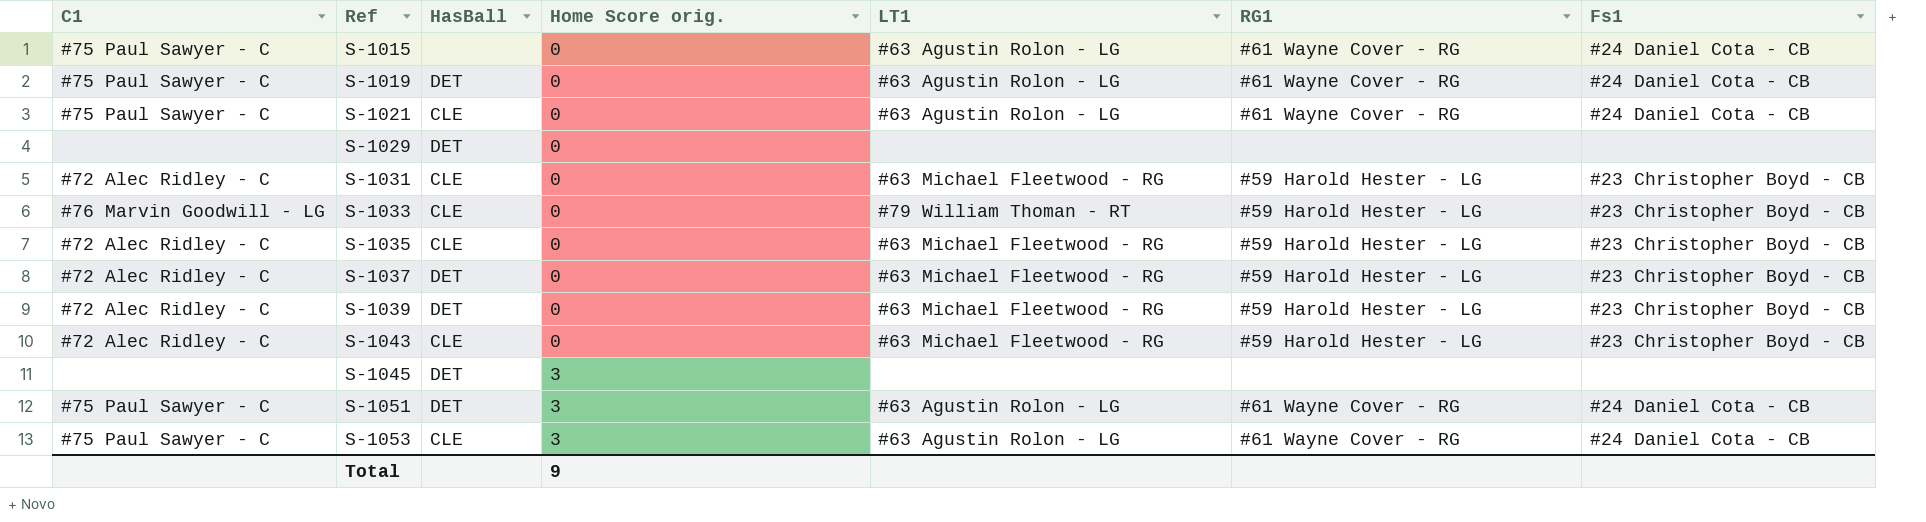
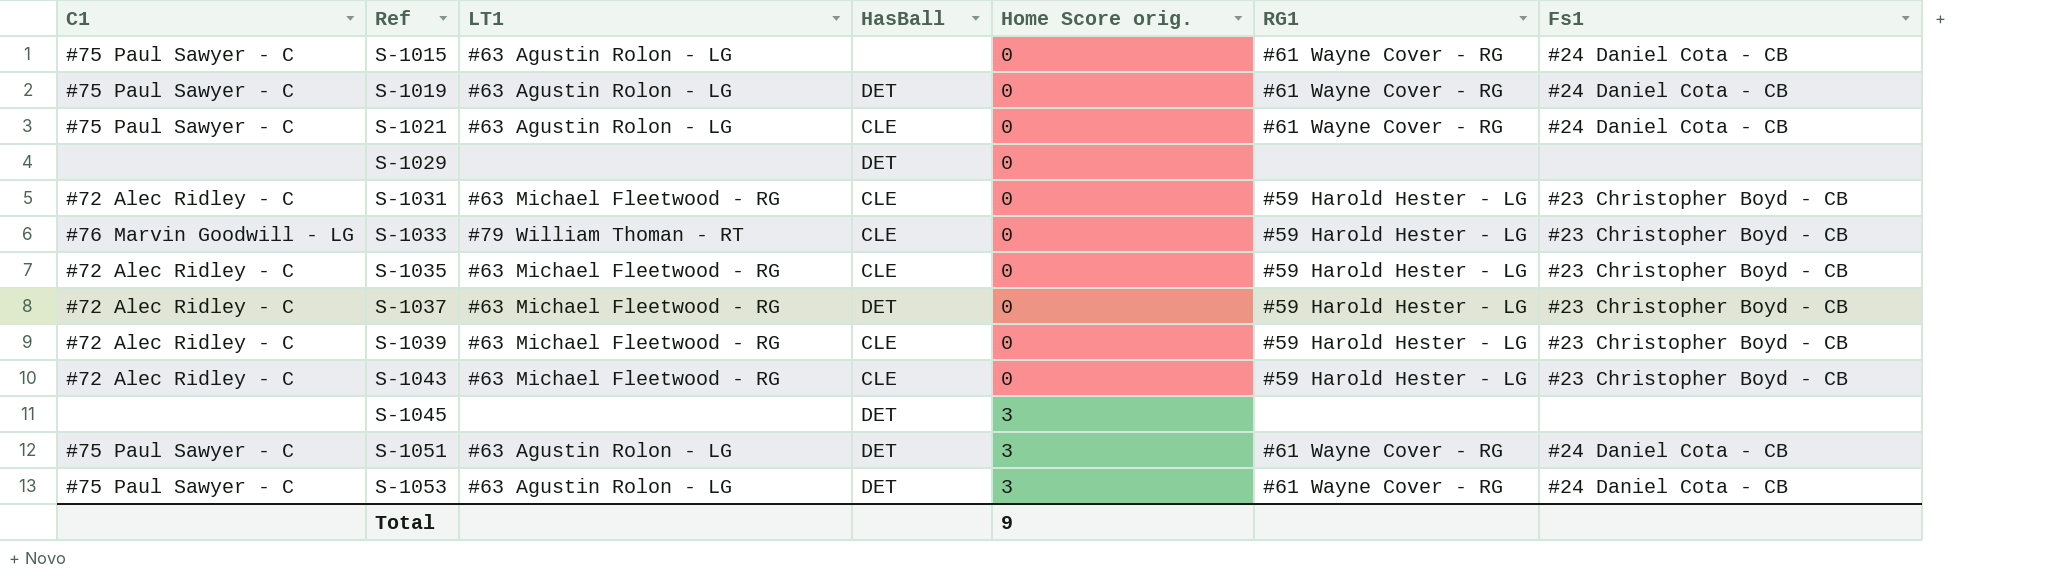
column LT1 | position: 5 -> 3
S-1039 | HasBall: DET -> CLE
S-1053 | HasBall: CLE -> DET

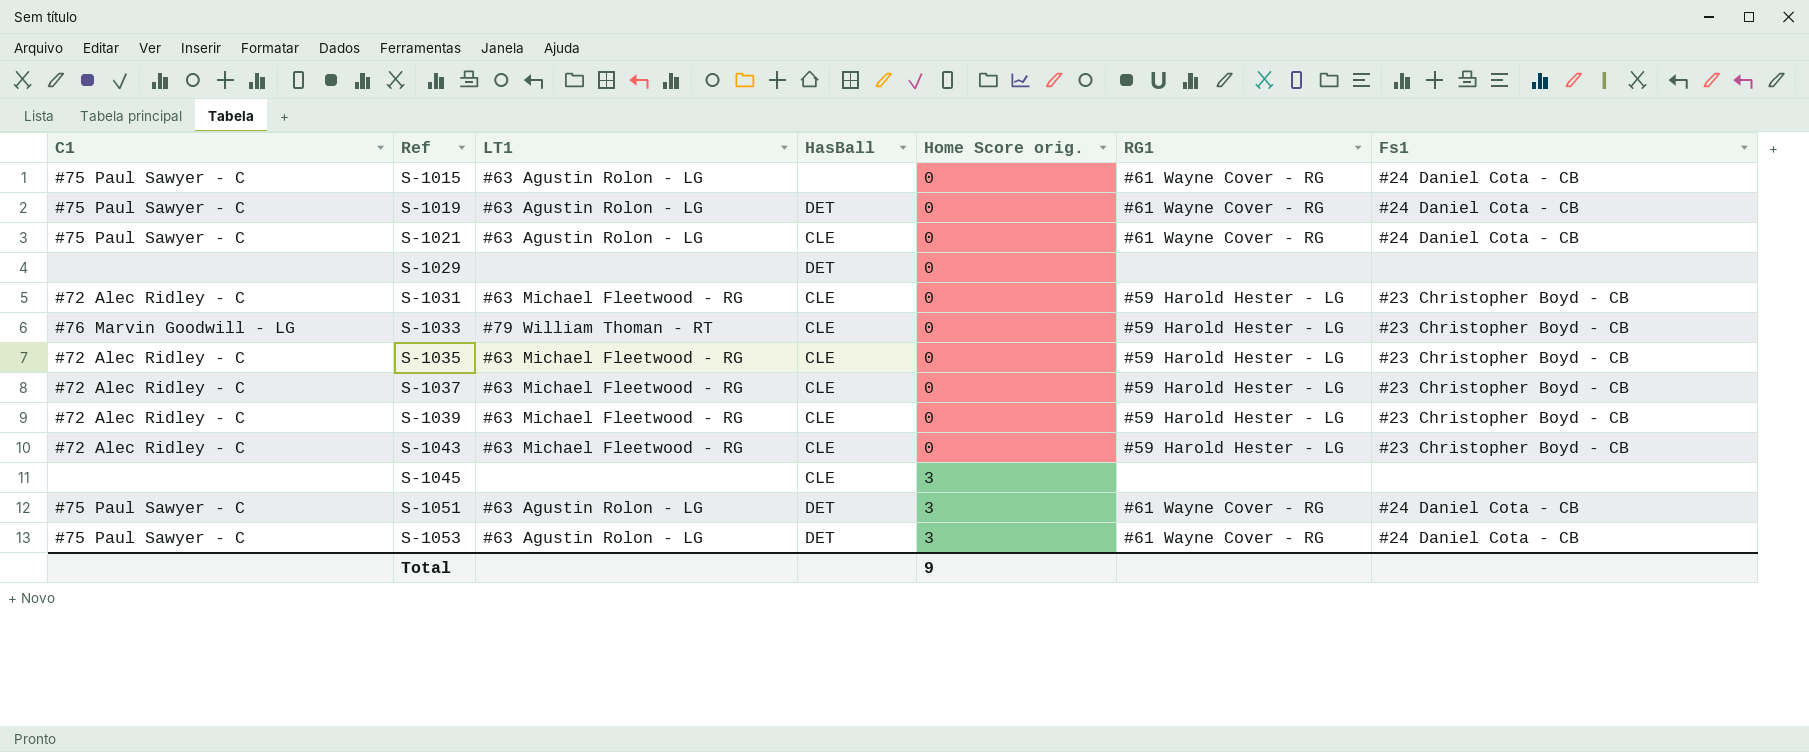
S-1037 | HasBall: DET -> CLE
S-1045 | HasBall: DET -> CLE

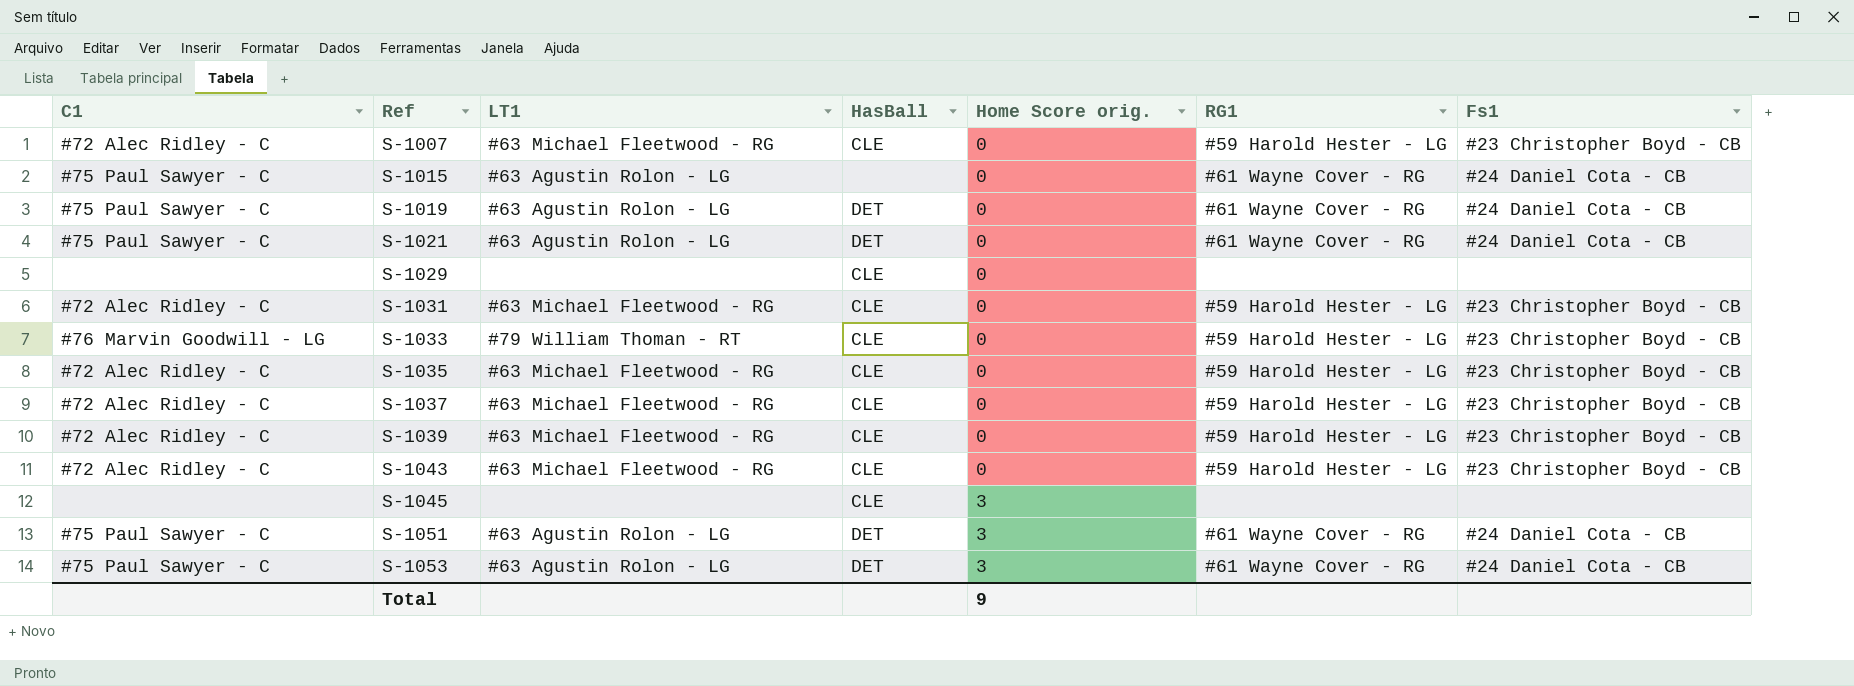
row S-1007: none -> #72 Alec Ridley - C | #63 Michael Fleetwood - RG | CLE | 0 | #59 Harold Hester - LG | #23 Christopher Boyd - CB
S-1021 | HasBall: CLE -> DET
S-1029 | HasBall: DET -> CLE

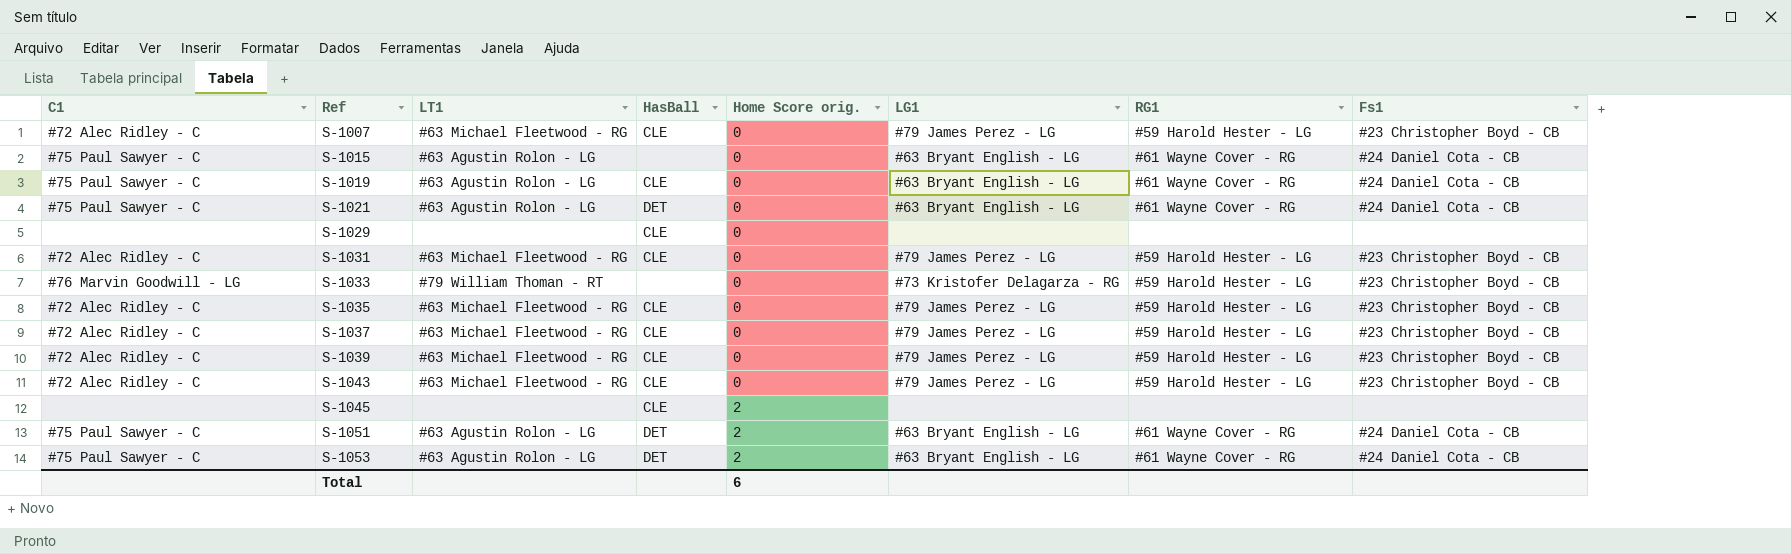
column LG1 | position: none -> 6
S-1019 | HasBall: DET -> CLE
S-1033 | HasBall: CLE -> none
S-1045 | Home Score orig.: 3 -> 2
S-1051 | Home Score orig.: 3 -> 2
S-1053 | Home Score orig.: 3 -> 2
Total | Home Score orig.: 9 -> 6

